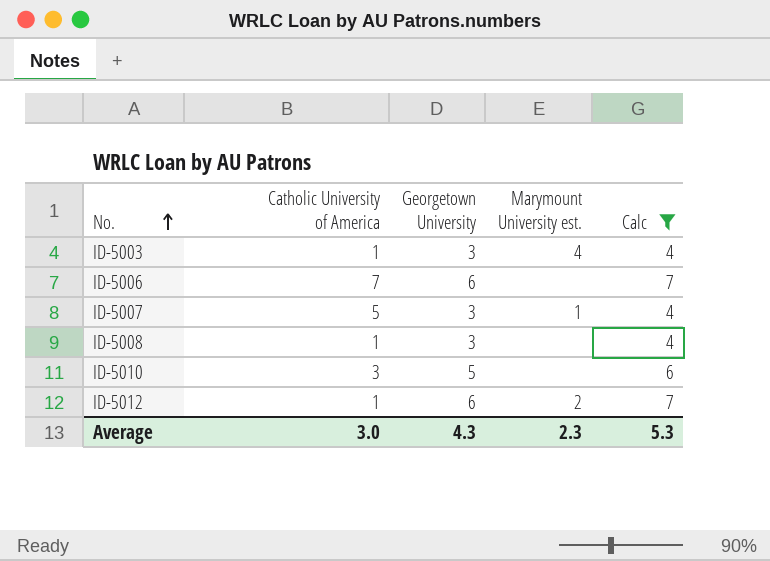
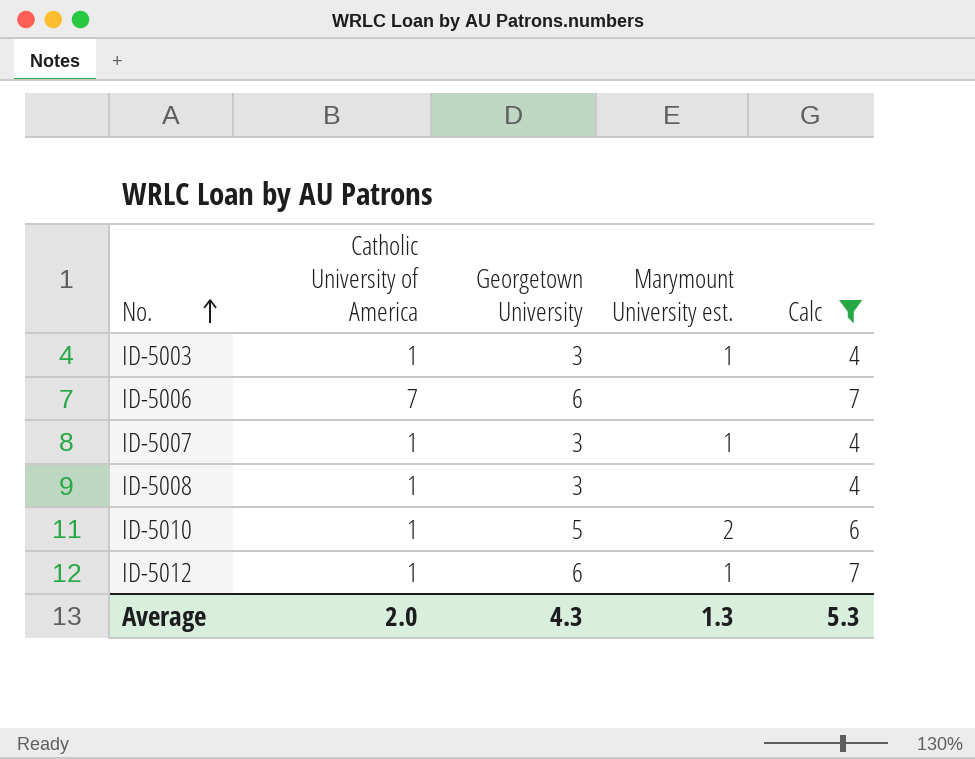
ID-5003 | Marymount University est.: 4 -> 1
ID-5007 | Catholic University of America: 5 -> 1
ID-5010 | Catholic University of America: 3 -> 1
ID-5010 | Marymount University est.: none -> 2
ID-5012 | Marymount University est.: 2 -> 1
Average | Catholic University of America: 3.0 -> 2.0
Average | Marymount University est.: 2.3 -> 1.3

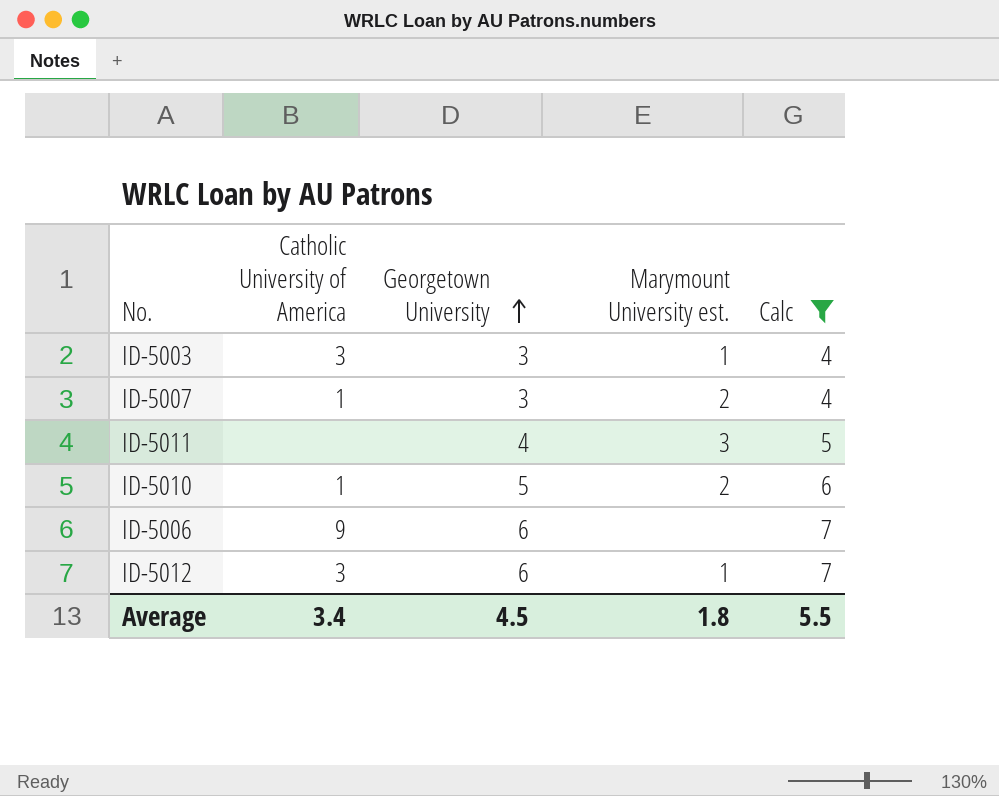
row order: No. ascending -> Georgetown University ascending
row ID-5008: 1 | 3 | none | 4 -> none
ID-5003 | Catholic University of America: 1 -> 3
ID-5007 | Marymount University est.: 1 -> 2
row ID-5011: none -> none | 4 | 3 | 5
ID-5006 | Catholic University of America: 7 -> 9
ID-5012 | Catholic University of America: 1 -> 3
Average | Catholic University of America: 2.0 -> 3.4
Average | Georgetown University: 4.3 -> 4.5
Average | Marymount University est.: 1.3 -> 1.8
Average | Calc: 5.3 -> 5.5

